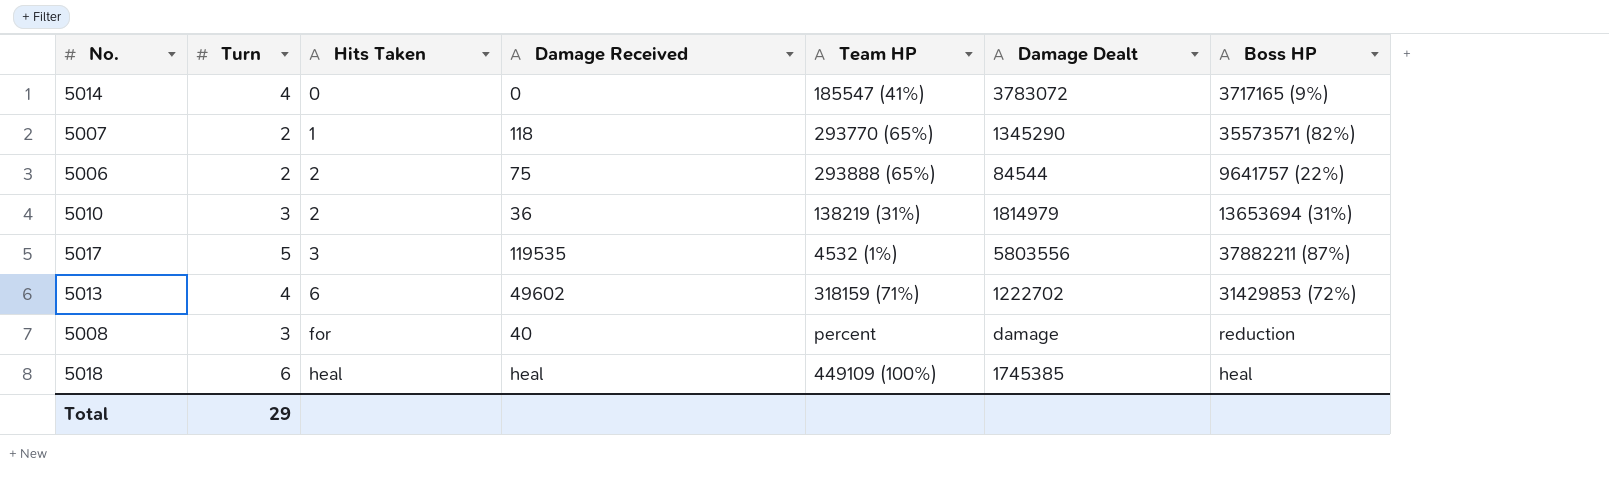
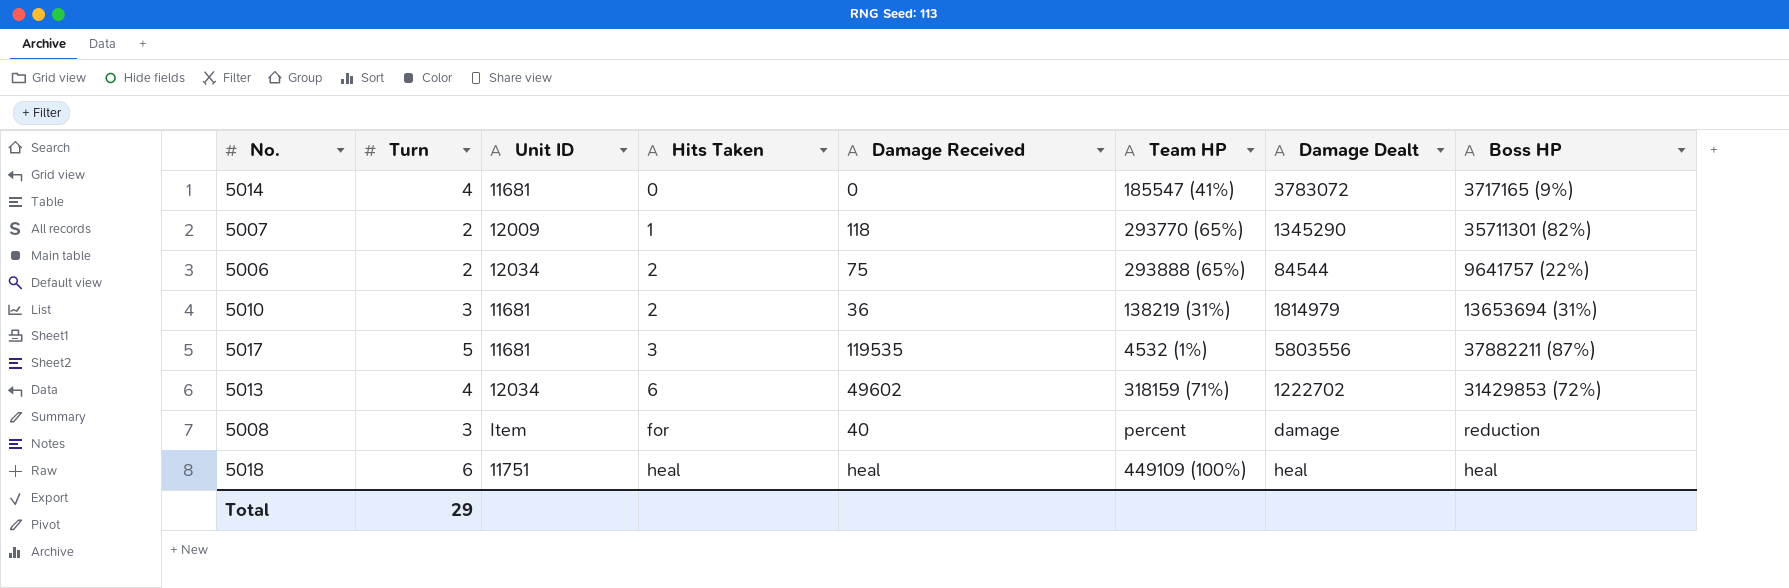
column Unit ID | position: none -> 3
5007 | Boss HP: 35573571 (82%) -> 35711301 (82%)
5018 | Damage Dealt: 1745385 -> heal

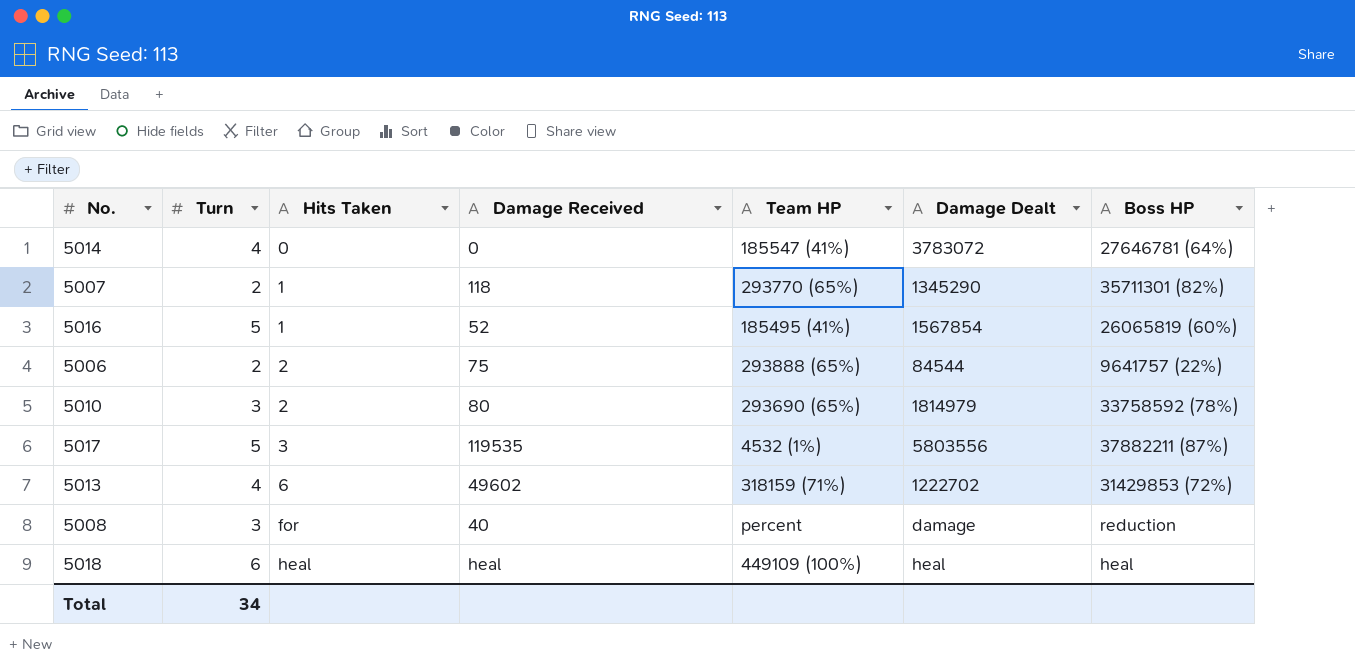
column Unit ID | position: 3 -> none
5014 | Boss HP: 3717165 (9%) -> 27646781 (64%)
row 5016: none -> 5 | 1 | 52 | 185495 (41%) | 1567854 | 26065819 (60%)
5010 | Damage Received: 36 -> 80
5010 | Team HP: 138219 (31%) -> 293690 (65%)
5010 | Boss HP: 13653694 (31%) -> 33758592 (78%)
Total | Turn: 29 -> 34

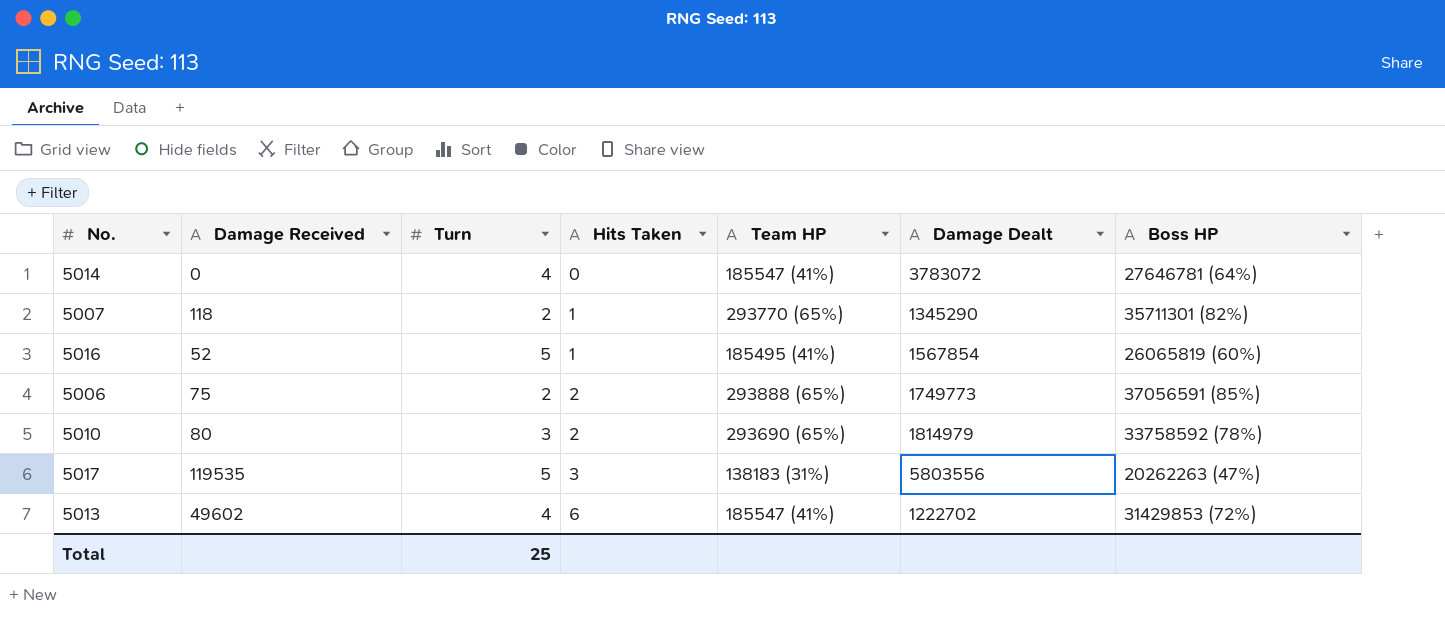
column Damage Received | position: 4 -> 2
row 5008: 3 | for | 40 | percent | damage | reduction -> none
row 5018: 6 | heal | heal | 449109 (100%) | heal | heal -> none
5006 | Damage Dealt: 84544 -> 1749773
5006 | Boss HP: 9641757 (22%) -> 37056591 (85%)
5017 | Team HP: 4532 (1%) -> 138183 (31%)
5017 | Boss HP: 37882211 (87%) -> 20262263 (47%)
5013 | Team HP: 318159 (71%) -> 185547 (41%)
Total | Turn: 34 -> 25

